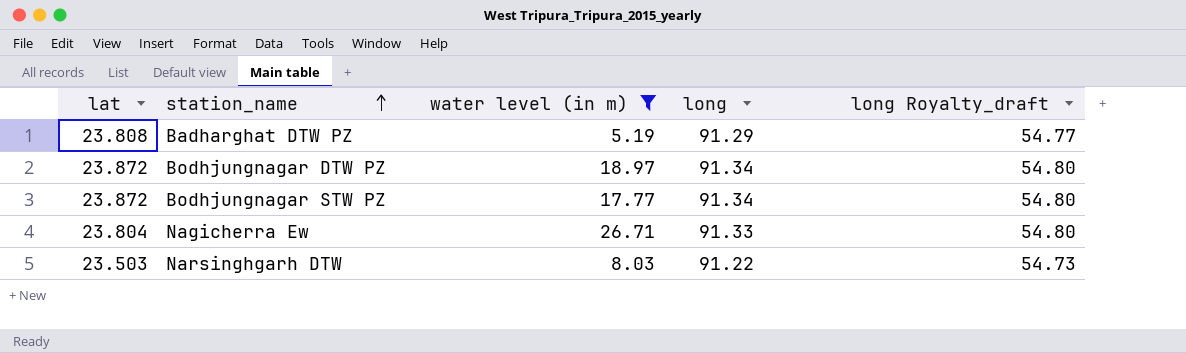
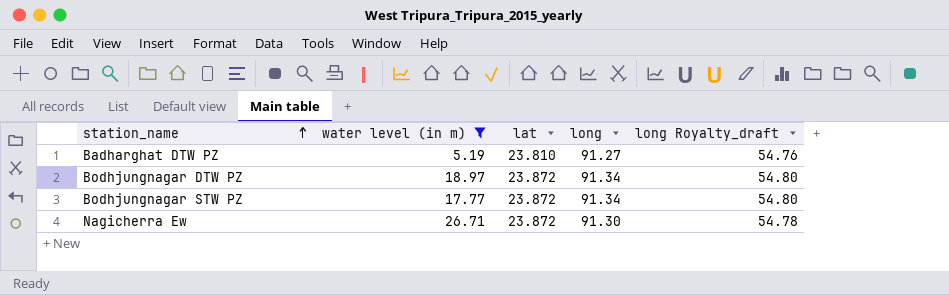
column lat | position: 1 -> 3
row Narsinghgarh DTW: 23.503 | 8.03 | 91.22 | 54.73 -> none
Badharghat DTW PZ | lat: 23.808 -> 23.810
Badharghat DTW PZ | long: 91.29 -> 91.27
Badharghat DTW PZ | long Royalty_draft: 54.77 -> 54.76
Nagicherra Ew | lat: 23.804 -> 23.872
Nagicherra Ew | long: 91.33 -> 91.30
Nagicherra Ew | long Royalty_draft: 54.80 -> 54.78

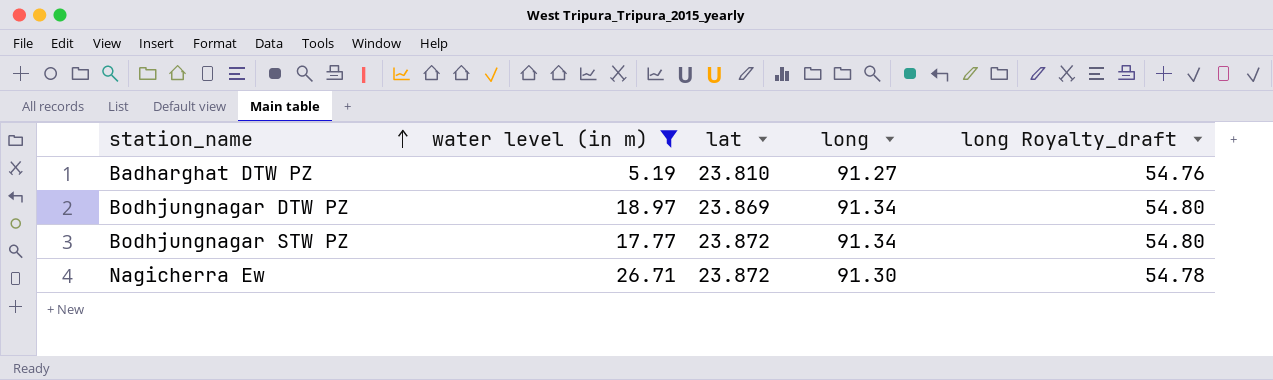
Bodhjungnagar DTW PZ | lat: 23.872 -> 23.869

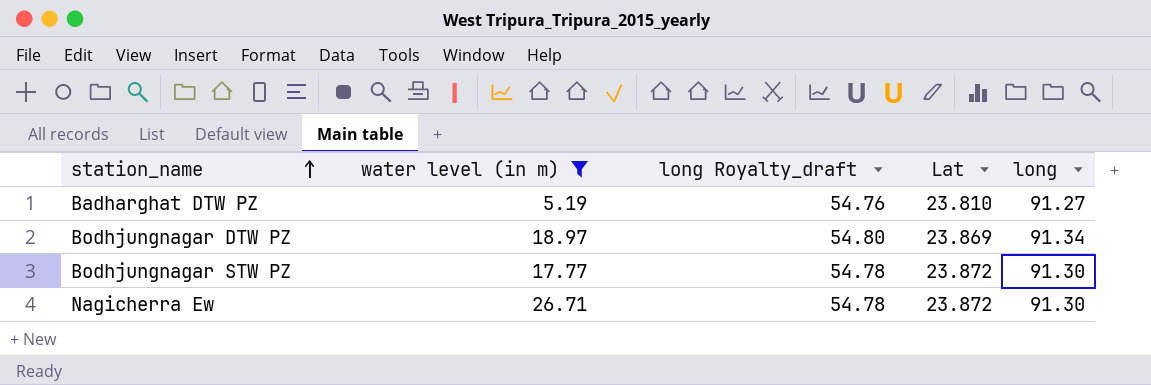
column long Royalty_draft | position: 5 -> 3
column name: lat -> Lat
Bodhjungnagar STW PZ | long Royalty_draft: 54.80 -> 54.78
Bodhjungnagar STW PZ | long: 91.34 -> 91.30

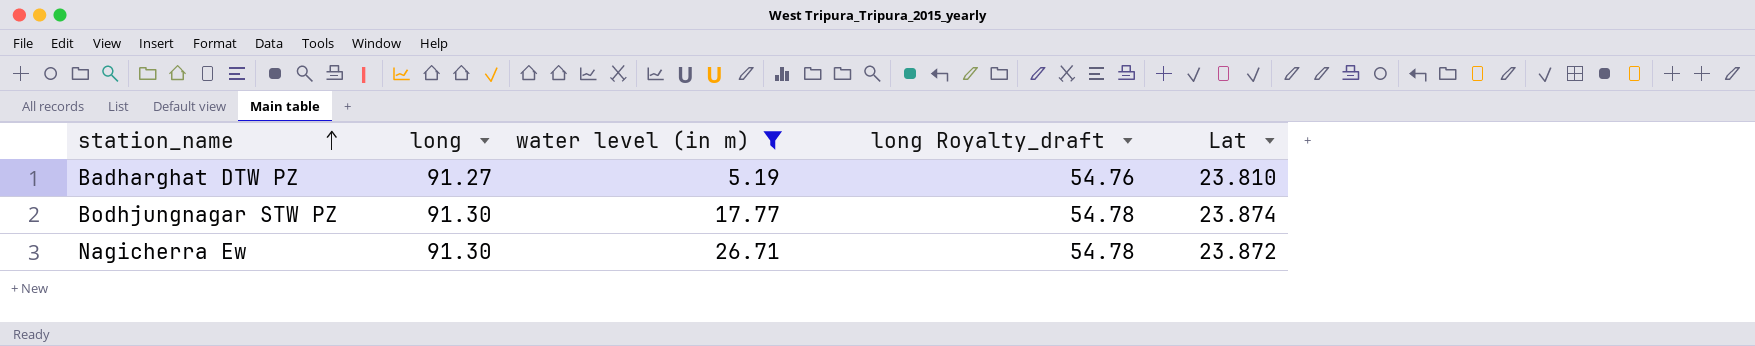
column long | position: 5 -> 2
row Bodhjungnagar DTW PZ: 18.97 | 54.80 | 23.869 | 91.34 -> none
Bodhjungnagar STW PZ | Lat: 23.872 -> 23.874

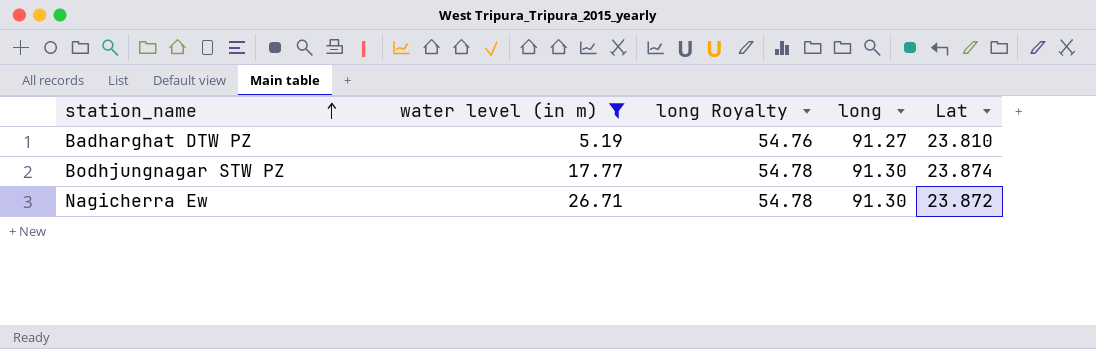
column name: long Royalty_draft -> long Royalty
column long | position: 2 -> 4

